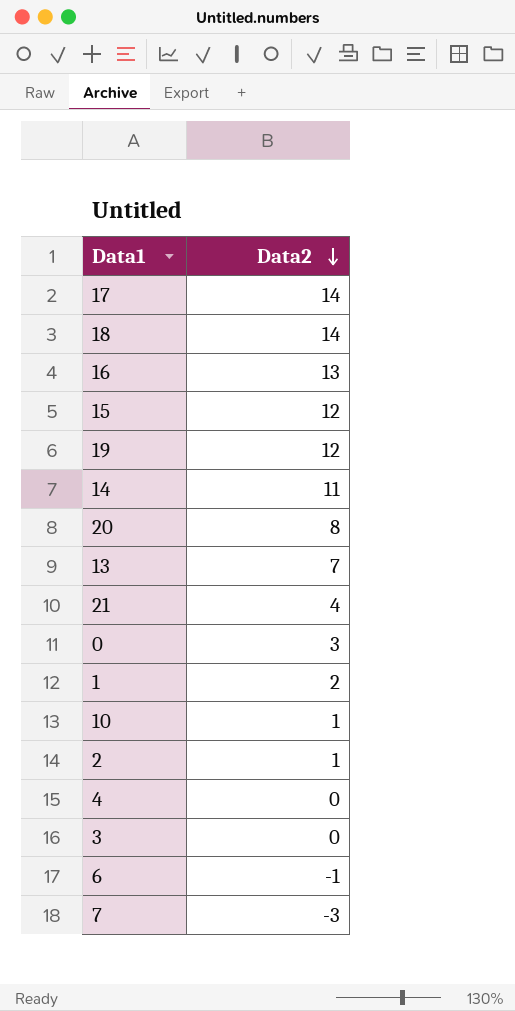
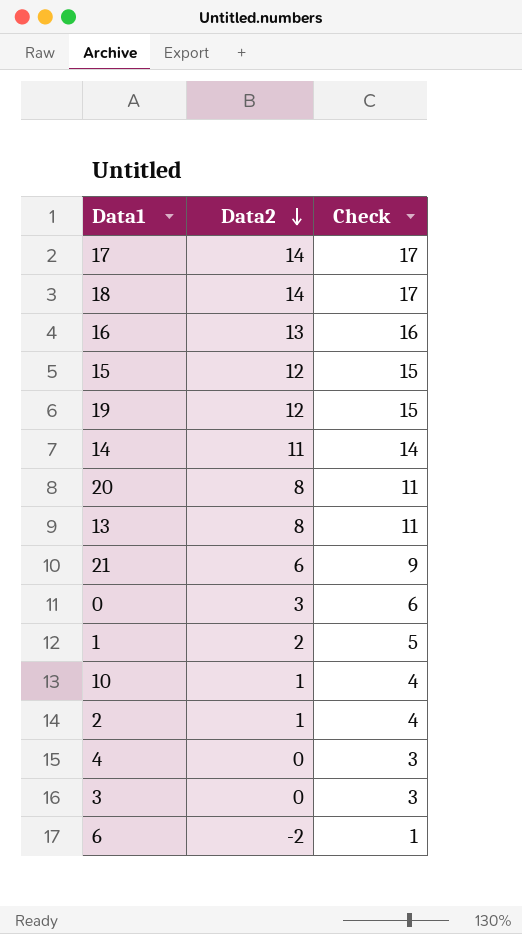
column Check | formula: none -> [Data2] + 3
row 7: -3 -> none
13 | Data2: 7 -> 8
21 | Data2: 4 -> 6
6 | Data2: -1 -> -2

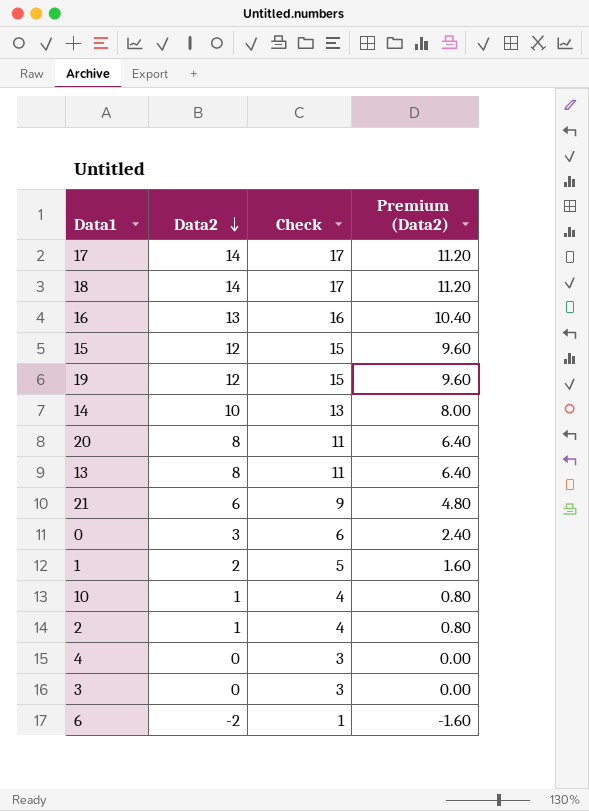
column Premium (Data2) | formula: none -> [Data2] * 0.8
14 | Data2: 11 -> 10
14 | Check: 14 -> 13

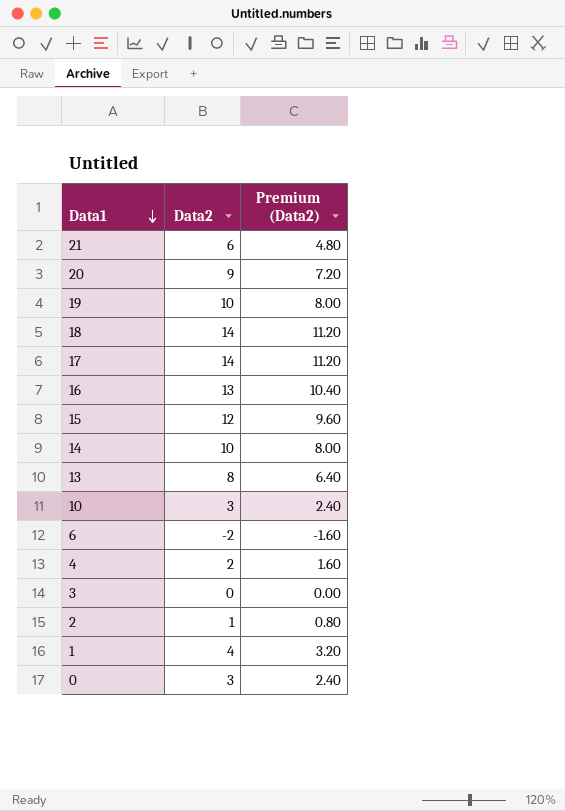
row order: Data2 descending -> Data1 descending
column Check | formula: [Data2] + 3 -> none
20 | Data2: 8 -> 9
20 | Premium (Data2): 6.40 -> 7.20
19 | Data2: 12 -> 10
19 | Premium (Data2): 9.60 -> 8.00
10 | Data2: 1 -> 3
10 | Premium (Data2): 0.80 -> 2.40
4 | Data2: 0 -> 2
4 | Premium (Data2): 0.00 -> 1.60
1 | Data2: 2 -> 4
1 | Premium (Data2): 1.60 -> 3.20

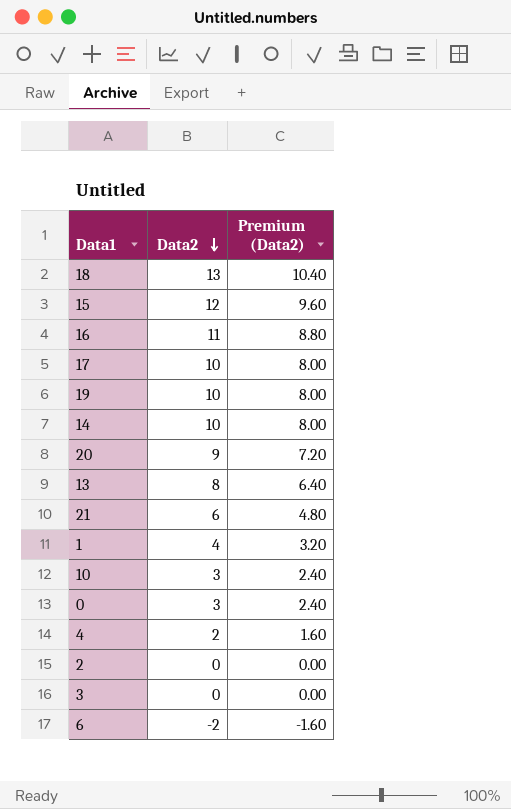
row order: Data1 descending -> Data2 descending
18 | Data2: 14 -> 13
18 | Premium (Data2): 11.20 -> 10.40
16 | Data2: 13 -> 11
16 | Premium (Data2): 10.40 -> 8.80
17 | Data2: 14 -> 10
17 | Premium (Data2): 11.20 -> 8.00
2 | Data2: 1 -> 0
2 | Premium (Data2): 0.80 -> 0.00

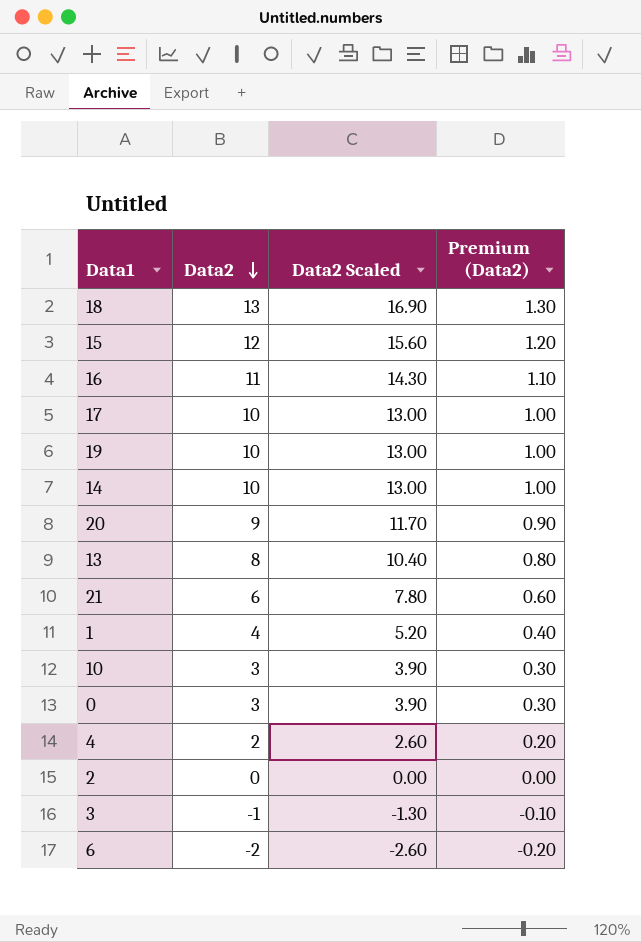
column Data2 Scaled | formula: none -> [Data2] * 1.3
column Premium (Data2) | formula: [Data2] * 0.8 -> [Data2] * 0.1
3 | Data2: 0 -> -1

